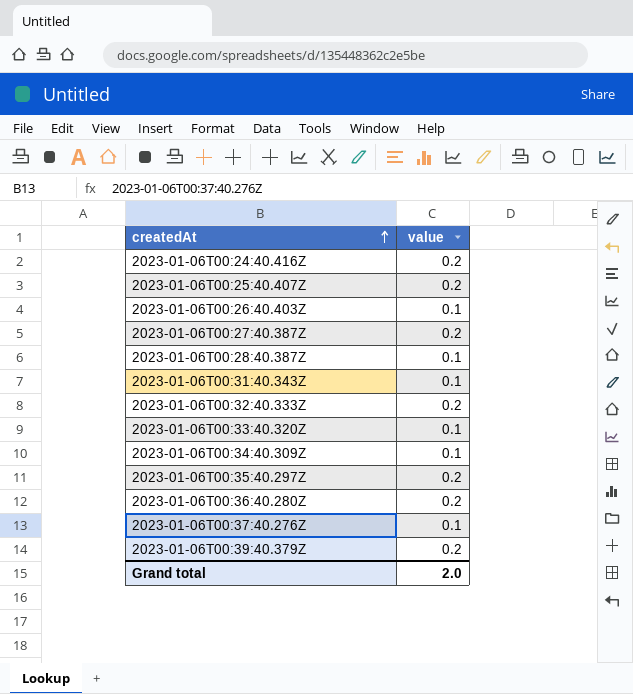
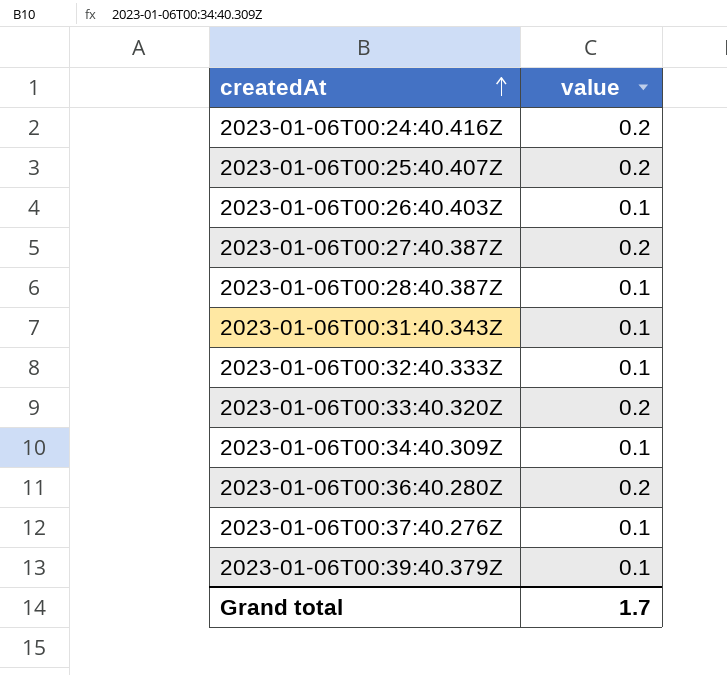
row 2023-01-06T00:35:40.297Z: 0.2 -> none
2023-01-06T00:32:40.333Z | value: 0.2 -> 0.1
2023-01-06T00:33:40.320Z | value: 0.1 -> 0.2
2023-01-06T00:39:40.379Z | value: 0.2 -> 0.1
Grand total | value: 2.0 -> 1.7

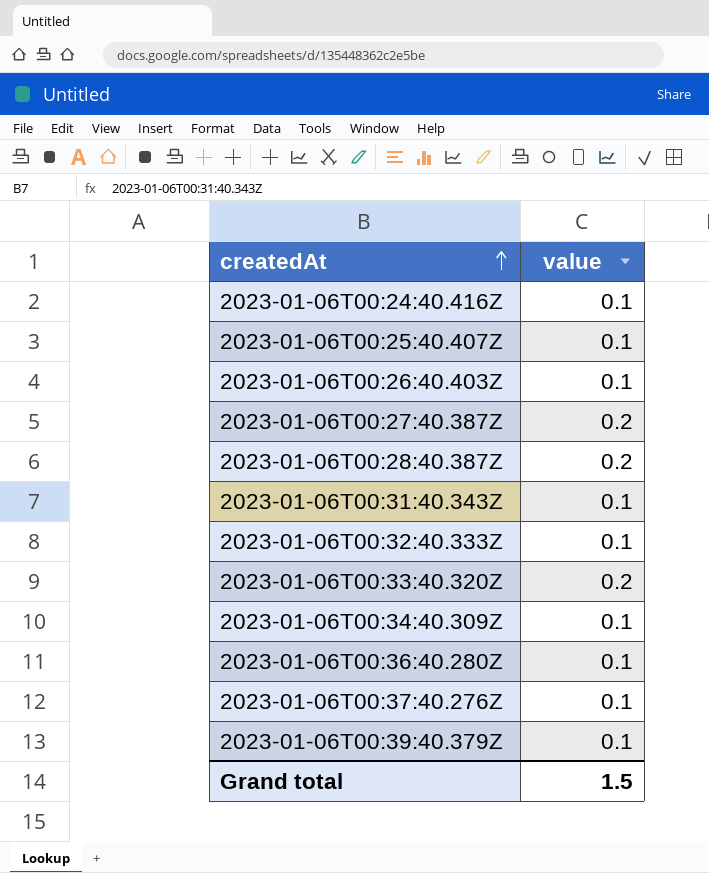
2023-01-06T00:24:40.416Z | value: 0.2 -> 0.1
2023-01-06T00:25:40.407Z | value: 0.2 -> 0.1
2023-01-06T00:28:40.387Z | value: 0.1 -> 0.2
2023-01-06T00:36:40.280Z | value: 0.2 -> 0.1
Grand total | value: 1.7 -> 1.5

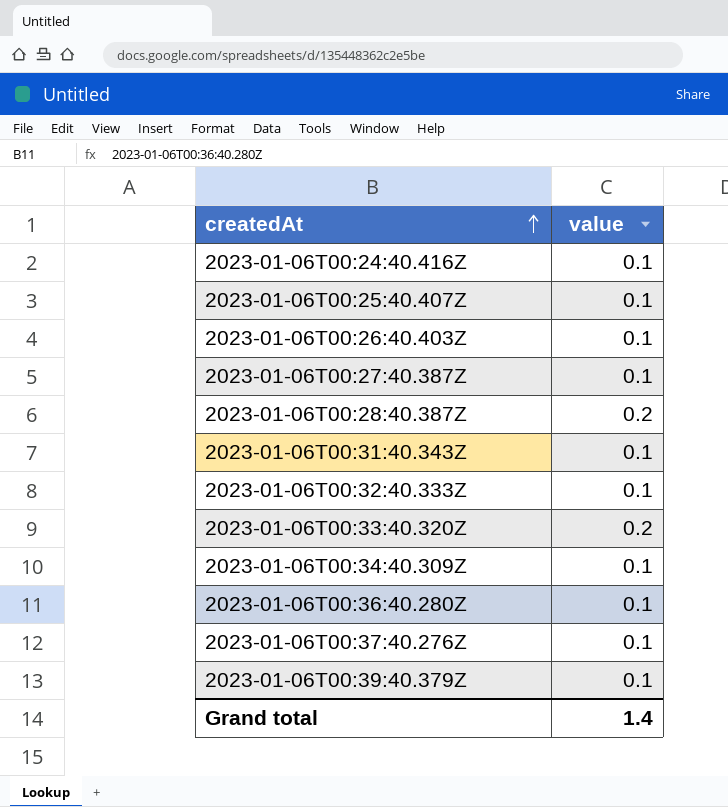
2023-01-06T00:27:40.387Z | value: 0.2 -> 0.1
Grand total | value: 1.5 -> 1.4

